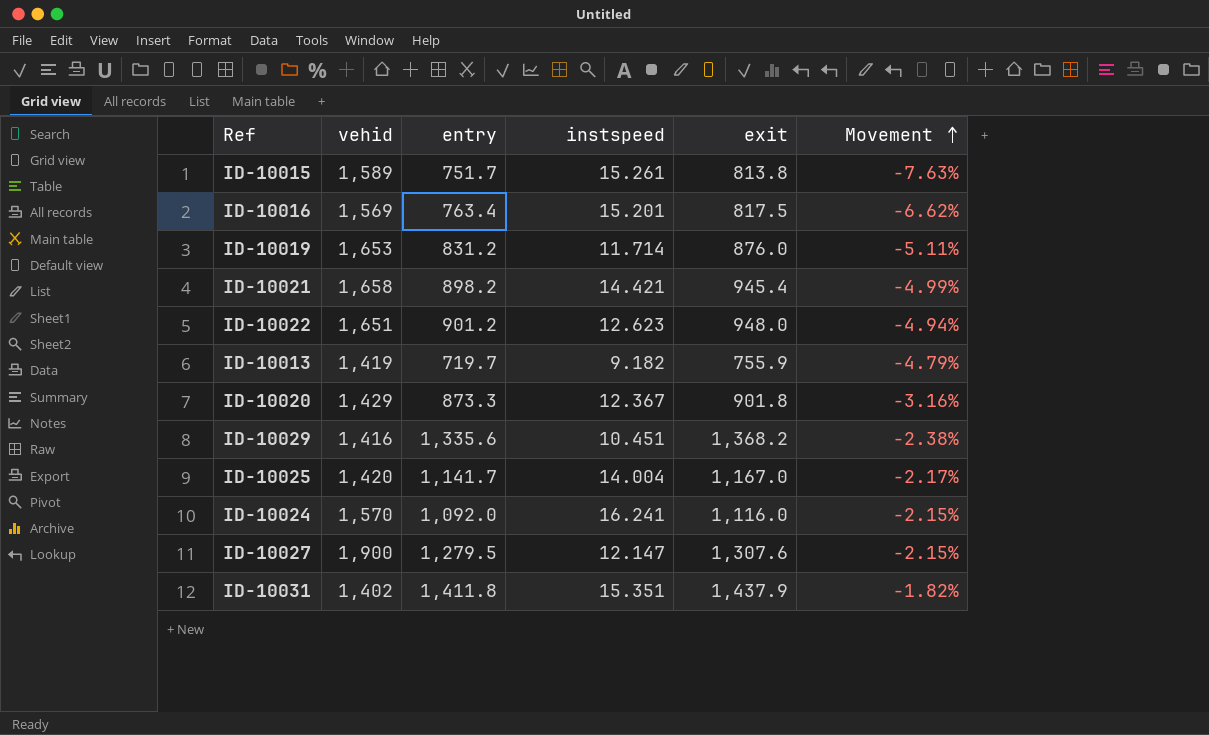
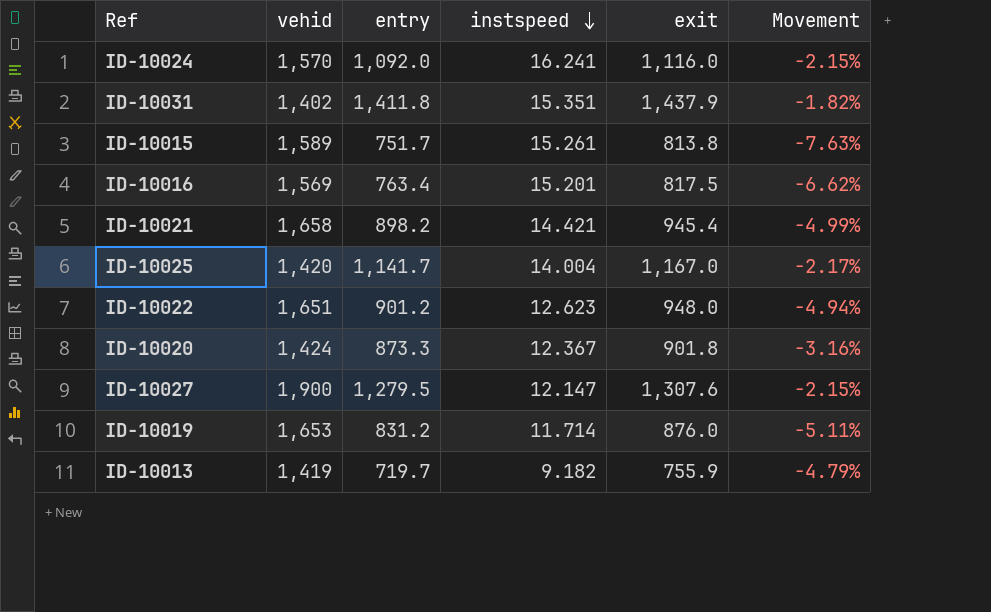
row order: Movement ascending -> instspeed descending
row ID-10029: 1,416 | 1,335.6 | 10.451 | 1,368.2 | -2.38% -> none
ID-10020 | vehid: 1,429 -> 1,424

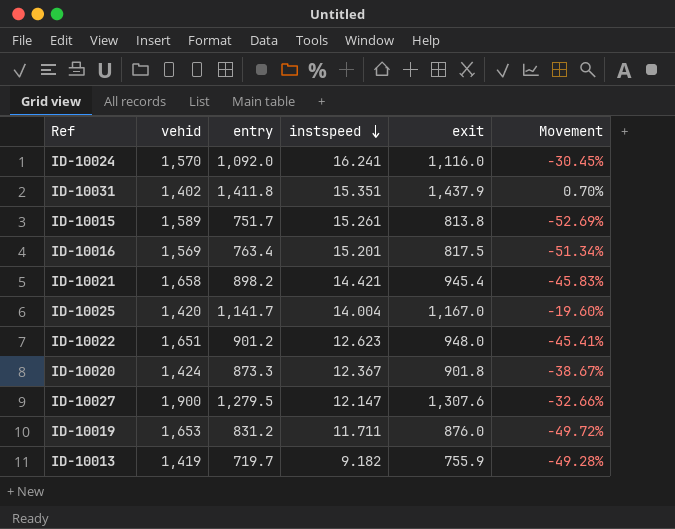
column Movement | formula: ([entry] - [exit]) / [exit] -> ([entry] - [vehid]) / [vehid]
ID-10019 | instspeed: 11.714 -> 11.711

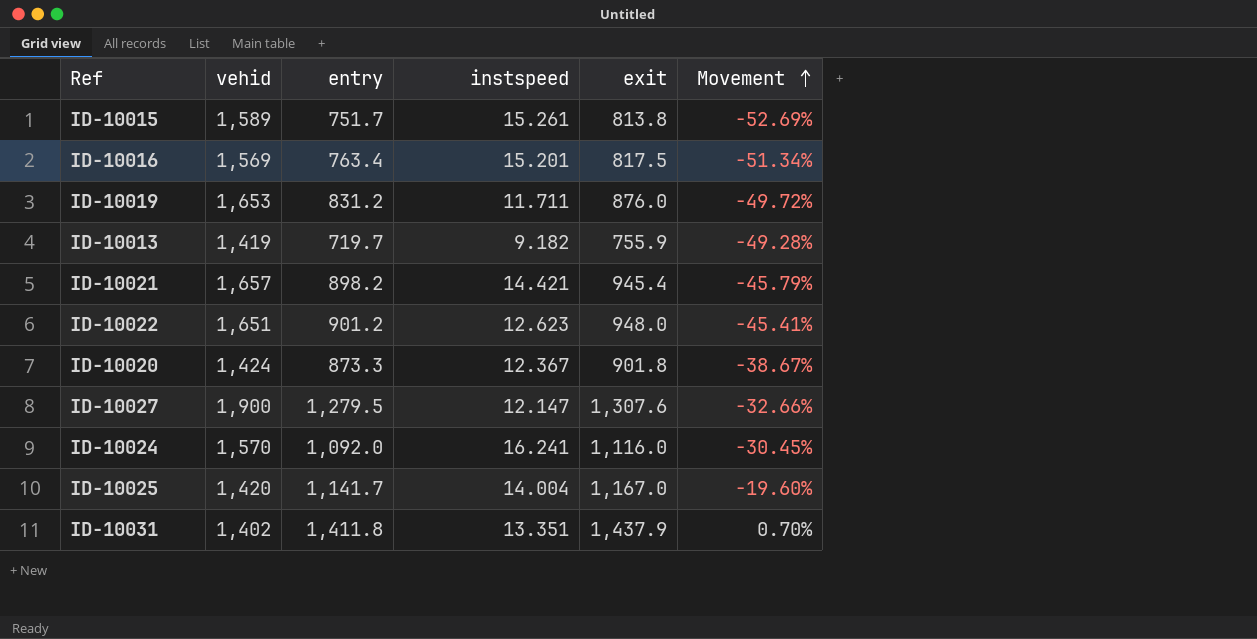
row order: instspeed descending -> Movement ascending
ID-10021 | vehid: 1,658 -> 1,657
ID-10021 | Movement: -45.83% -> -45.79%
ID-10031 | instspeed: 15.351 -> 13.351

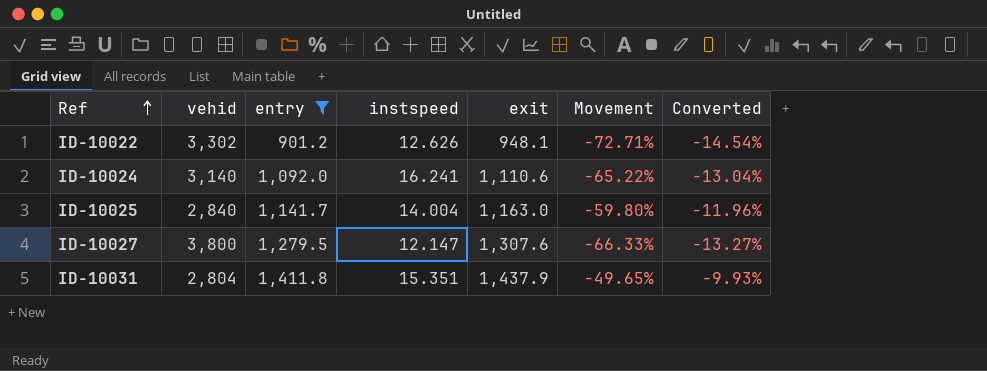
filter: none -> entry >= 901.2
row order: Movement ascending -> Ref ascending
column Converted | formula: none -> [Movement] * 0.2
ID-10022 | vehid: 1,651 -> 3,302
ID-10022 | instspeed: 12.623 -> 12.626
ID-10022 | exit: 948.0 -> 948.1
ID-10022 | Movement: -45.41% -> -72.71%
ID-10024 | vehid: 1,570 -> 3,140
ID-10024 | exit: 1,116.0 -> 1,110.6
ID-10024 | Movement: -30.45% -> -65.22%
ID-10025 | vehid: 1,420 -> 2,840
ID-10025 | exit: 1,167.0 -> 1,163.0
ID-10025 | Movement: -19.60% -> -59.80%
ID-10027 | vehid: 1,900 -> 3,800
ID-10027 | Movement: -32.66% -> -66.33%
ID-10031 | vehid: 1,402 -> 2,804
ID-10031 | instspeed: 13.351 -> 15.351
ID-10031 | Movement: 0.70% -> -49.65%

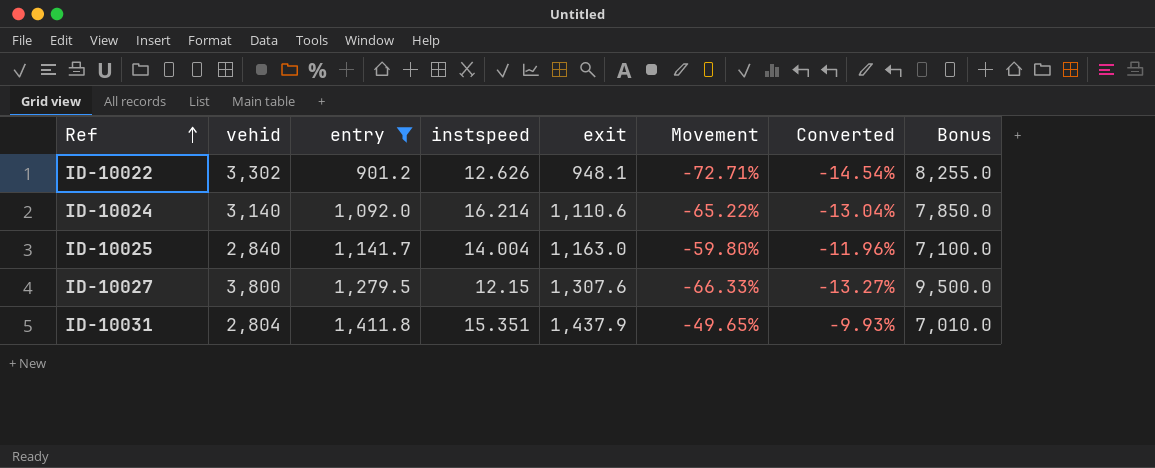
column Bonus | formula: none -> [vehid] * 2.5
ID-10024 | instspeed: 16.241 -> 16.214
ID-10027 | instspeed: 12.147 -> 12.15

